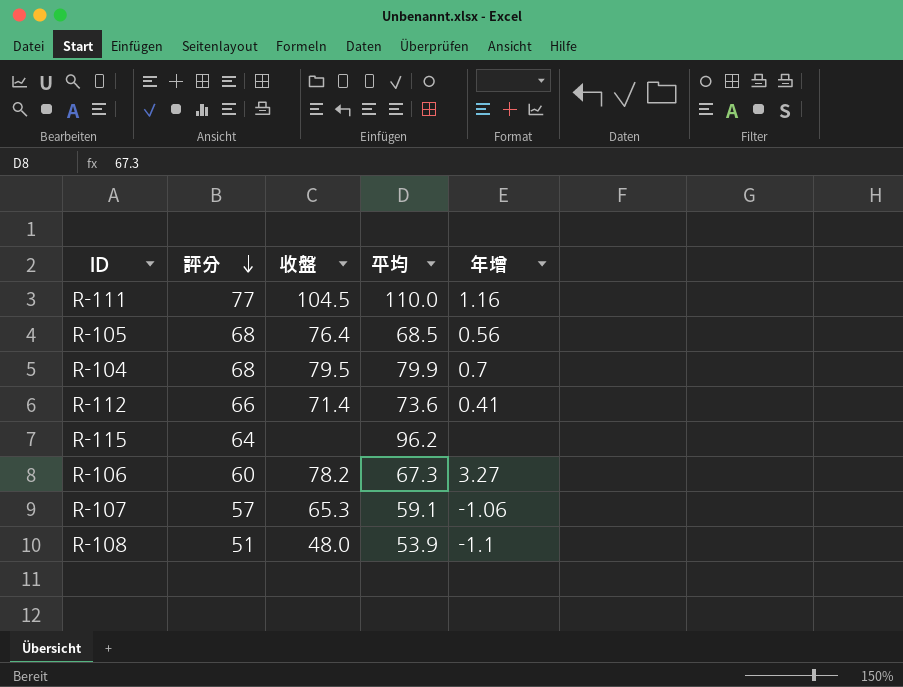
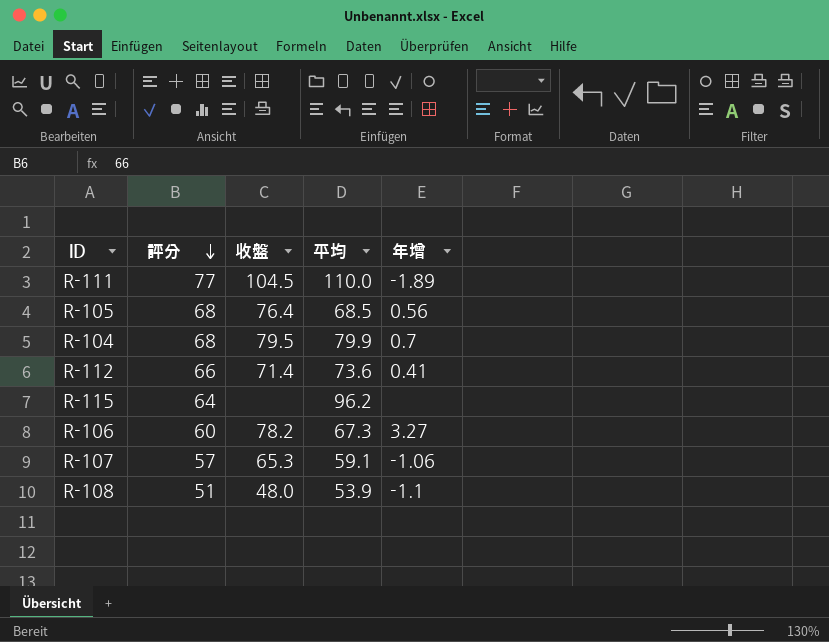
R-111 | 年增: 1.16 -> -1.89

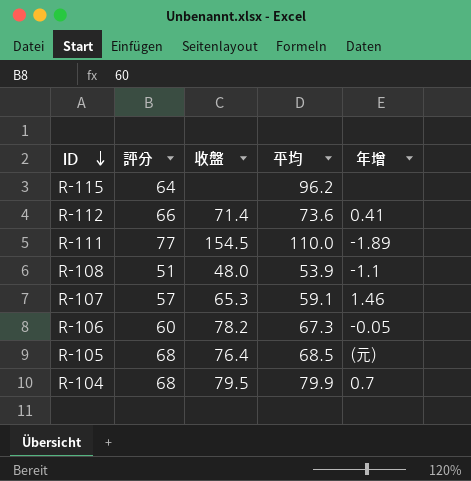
row order: 評分 descending -> ID descending
R-111 | 收盤: 104.5 -> 154.5
R-107 | 年增: -1.06 -> 1.46
R-106 | 年增: 3.27 -> -0.05
R-105 | 年增: 0.56 -> (元)

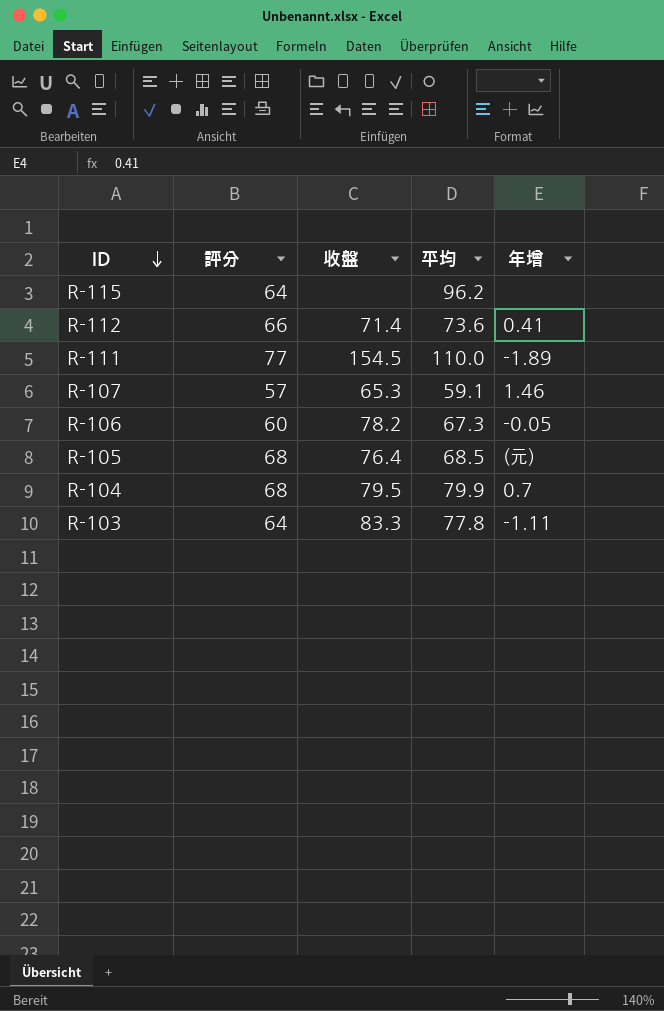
row R-108: 51 | 48.0 | 53.9 | -1.1 -> none
row R-103: none -> 64 | 83.3 | 77.8 | -1.11

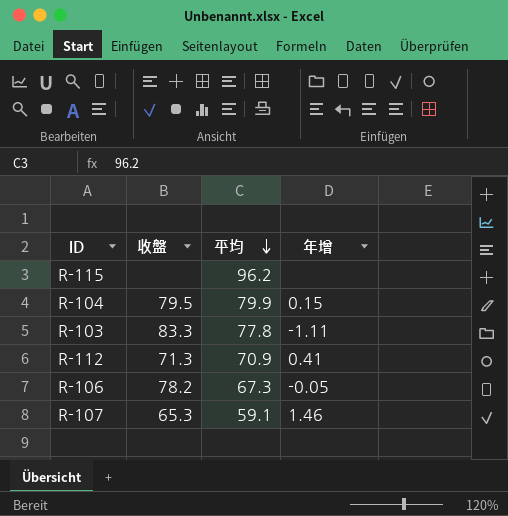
row order: ID descending -> 平均 descending
column 評分 | position: 2 -> none
row R-111: 77 | 154.5 | 110.0 | -1.89 -> none
row R-105: 68 | 76.4 | 68.5 | (元) -> none
R-104 | 年增: 0.7 -> 0.15
R-112 | 收盤: 71.4 -> 71.3
R-112 | 平均: 73.6 -> 70.9

